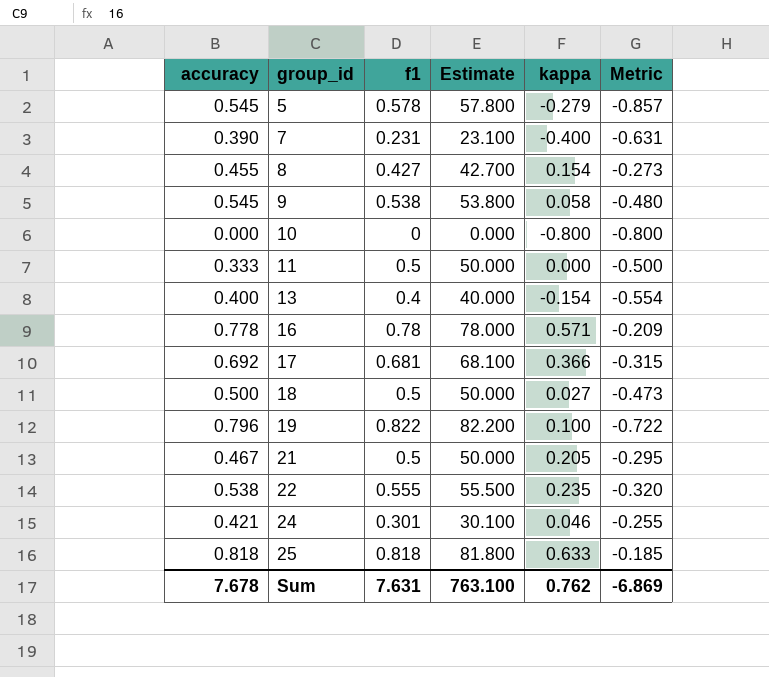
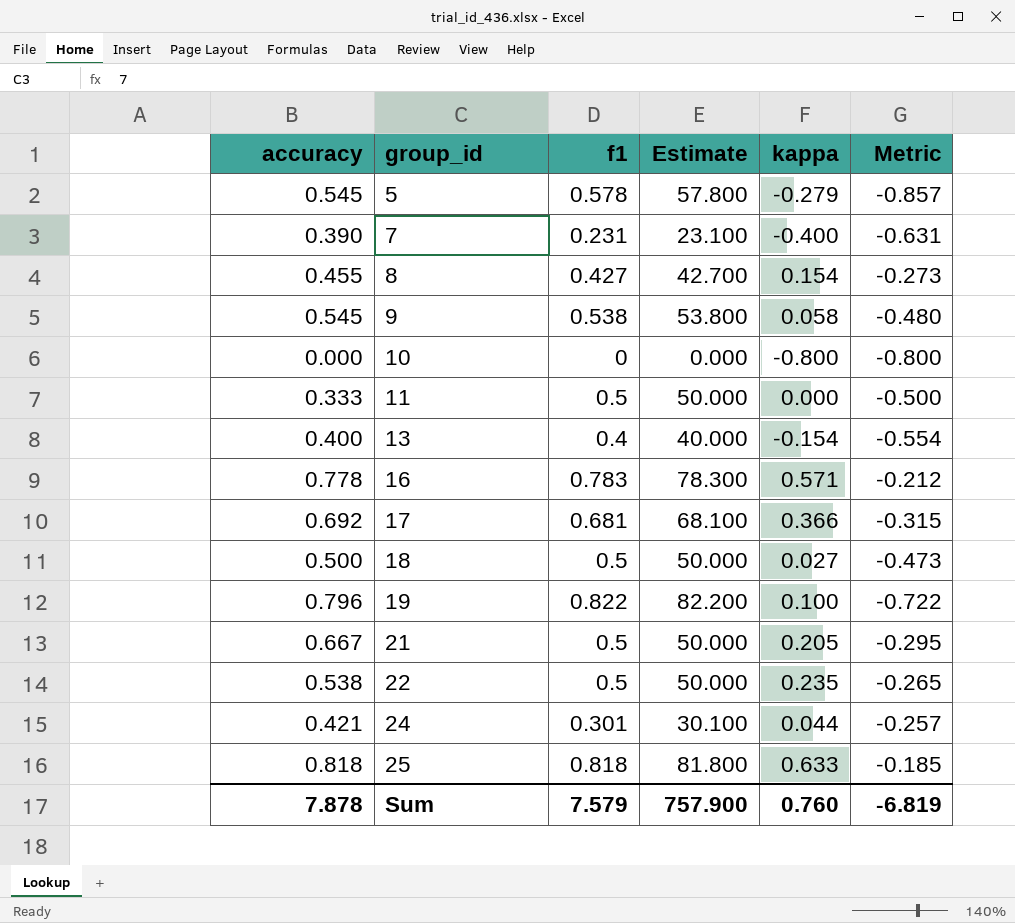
16 | f1: 0.78 -> 0.783
16 | Estimate: 78.000 -> 78.300
16 | Metric: -0.209 -> -0.212
21 | accuracy: 0.467 -> 0.667
22 | f1: 0.555 -> 0.5
22 | Estimate: 55.500 -> 50.000
22 | Metric: -0.320 -> -0.265
24 | kappa: 0.046 -> 0.044
24 | Metric: -0.255 -> -0.257
Sum | accuracy: 7.678 -> 7.878
Sum | f1: 7.631 -> 7.579
Sum | Estimate: 763.100 -> 757.900
Sum | kappa: 0.762 -> 0.760
Sum | Metric: -6.869 -> -6.819

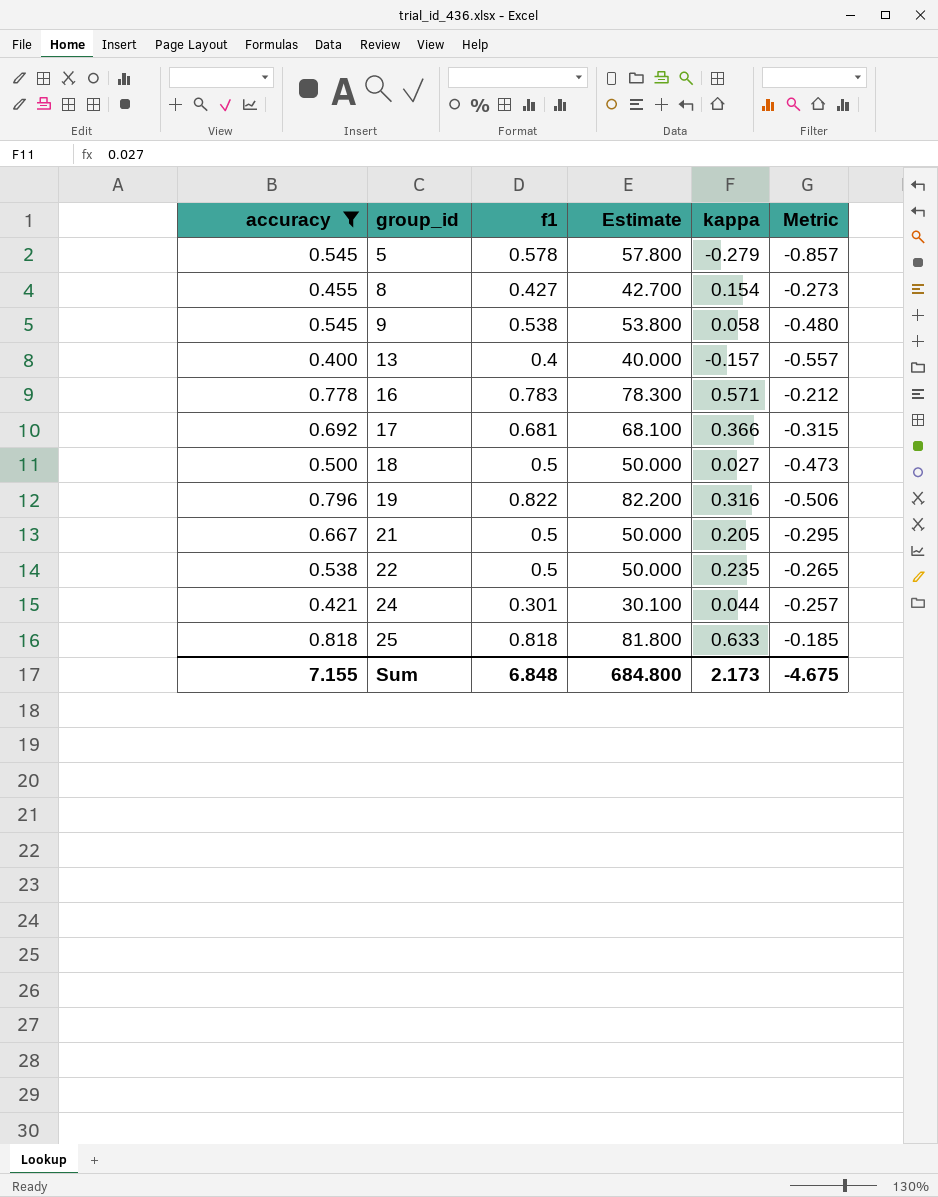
filter: none -> accuracy >= 0.400
13 | kappa: -0.154 -> -0.157
13 | Metric: -0.554 -> -0.557
19 | kappa: 0.100 -> 0.316
19 | Metric: -0.722 -> -0.506
Sum | accuracy: 7.878 -> 7.155
Sum | f1: 7.579 -> 6.848
Sum | Estimate: 757.900 -> 684.800
Sum | kappa: 0.760 -> 2.173
Sum | Metric: -6.819 -> -4.675

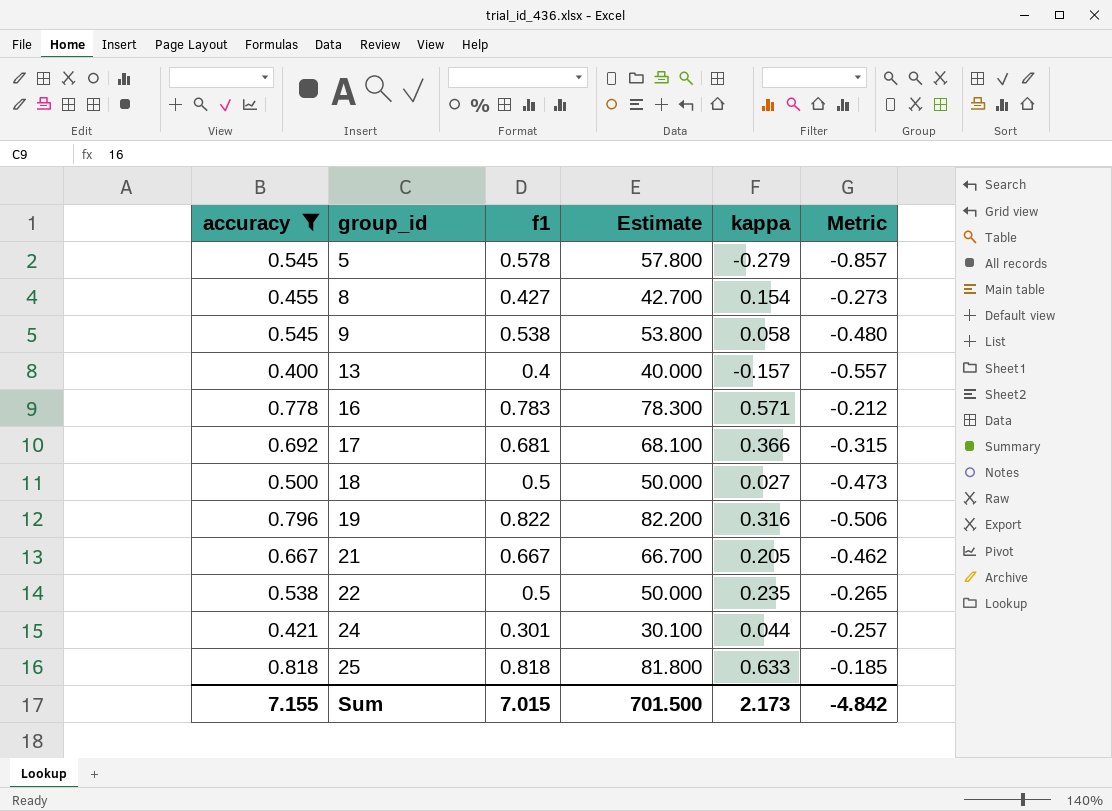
21 | f1: 0.5 -> 0.667
21 | Estimate: 50.000 -> 66.700
21 | Metric: -0.295 -> -0.462
Sum | f1: 6.848 -> 7.015
Sum | Estimate: 684.800 -> 701.500
Sum | Metric: -4.675 -> -4.842

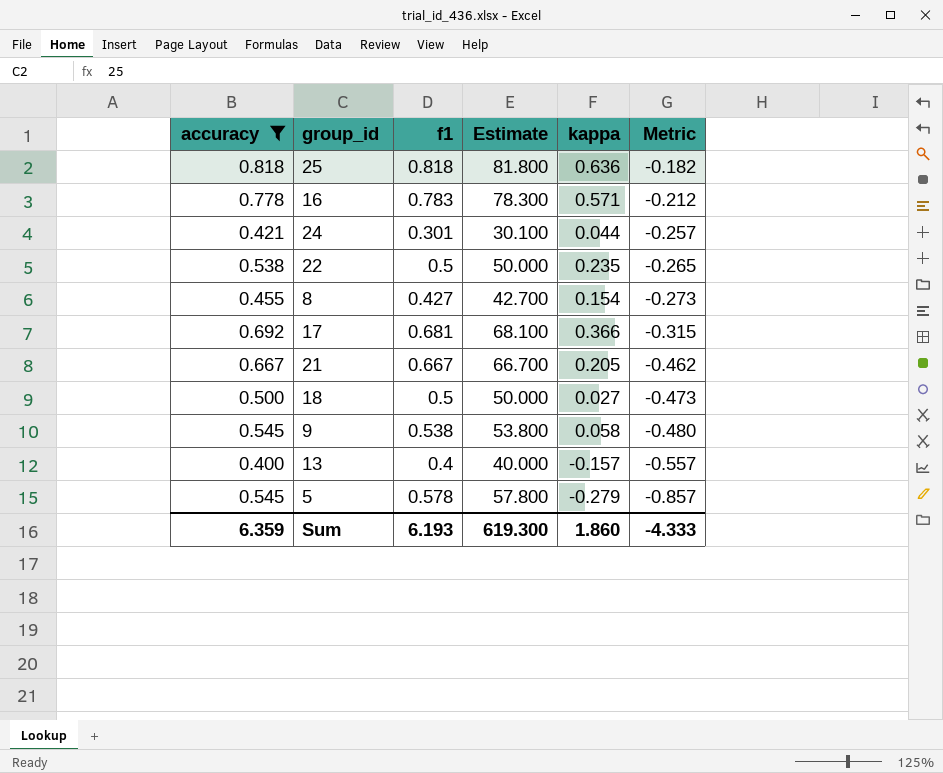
row order: group_id ascending -> Metric descending
row 19: 0.796 | 0.822 | 82.200 | 0.316 | -0.506 -> none
25 | kappa: 0.633 -> 0.636
25 | Metric: -0.185 -> -0.182
Sum | accuracy: 7.155 -> 6.359
Sum | f1: 7.015 -> 6.193
Sum | Estimate: 701.500 -> 619.300
Sum | kappa: 2.173 -> 1.860
Sum | Metric: -4.842 -> -4.333

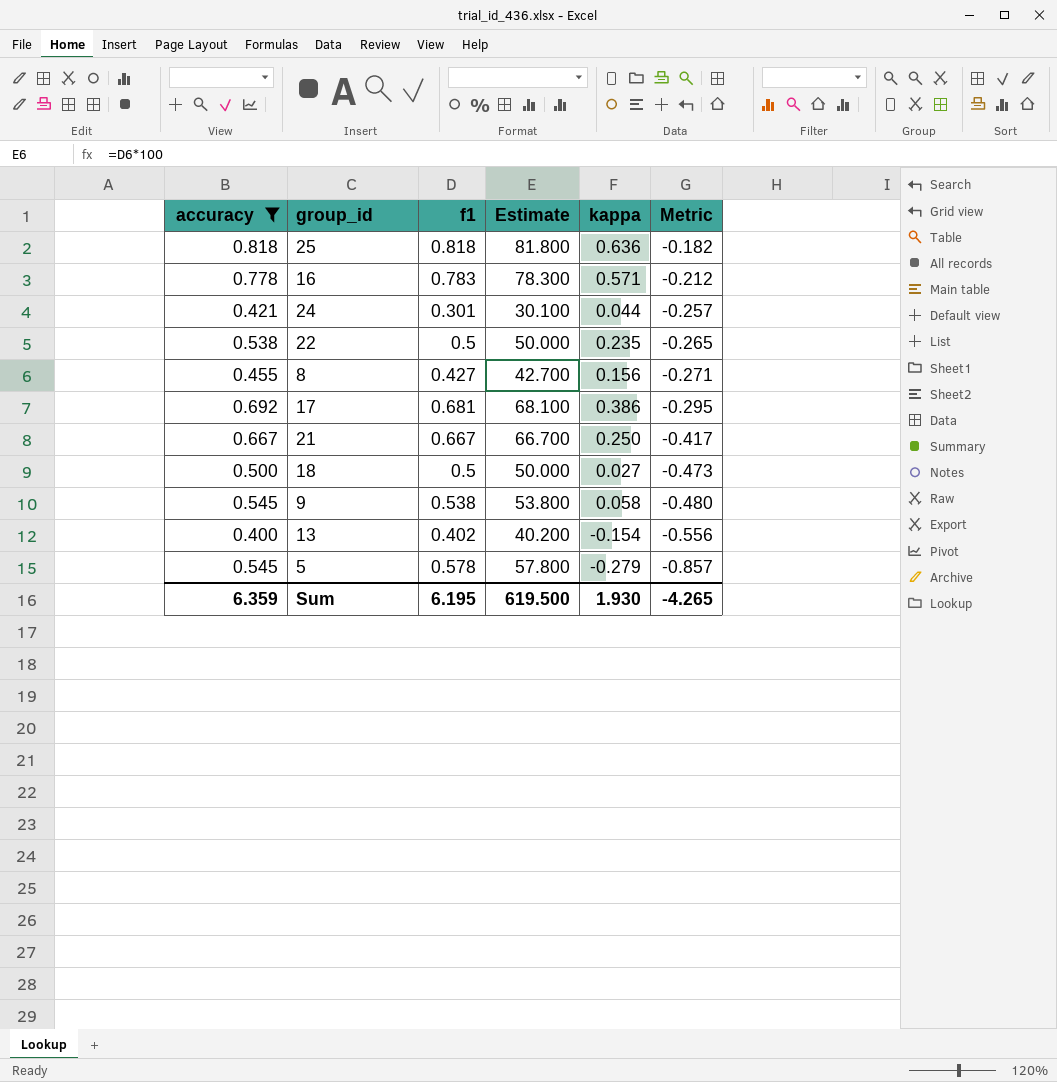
8 | kappa: 0.154 -> 0.156
8 | Metric: -0.273 -> -0.271
17 | kappa: 0.366 -> 0.386
17 | Metric: -0.315 -> -0.295
21 | kappa: 0.205 -> 0.250
21 | Metric: -0.462 -> -0.417
13 | f1: 0.4 -> 0.402
13 | Estimate: 40.000 -> 40.200
13 | kappa: -0.157 -> -0.154
13 | Metric: -0.557 -> -0.556
Sum | f1: 6.193 -> 6.195
Sum | Estimate: 619.300 -> 619.500
Sum | kappa: 1.860 -> 1.930
Sum | Metric: -4.333 -> -4.265

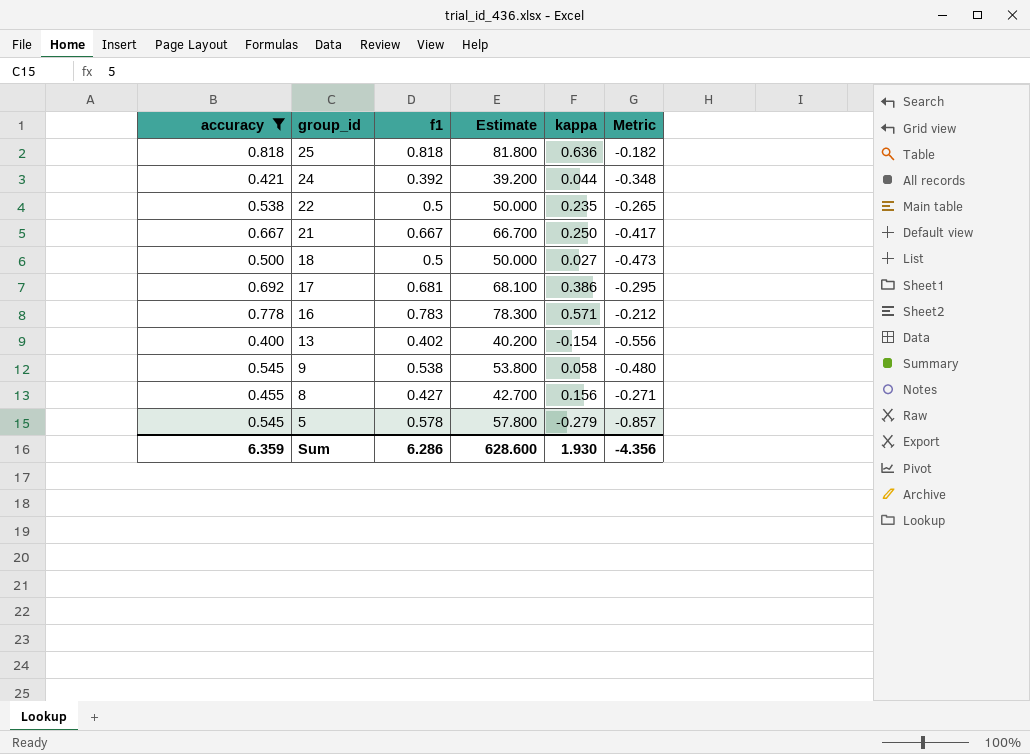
row order: Metric descending -> group_id descending
24 | f1: 0.301 -> 0.392
24 | Estimate: 30.100 -> 39.200
24 | Metric: -0.257 -> -0.348
Sum | f1: 6.195 -> 6.286
Sum | Estimate: 619.500 -> 628.600
Sum | Metric: -4.265 -> -4.356

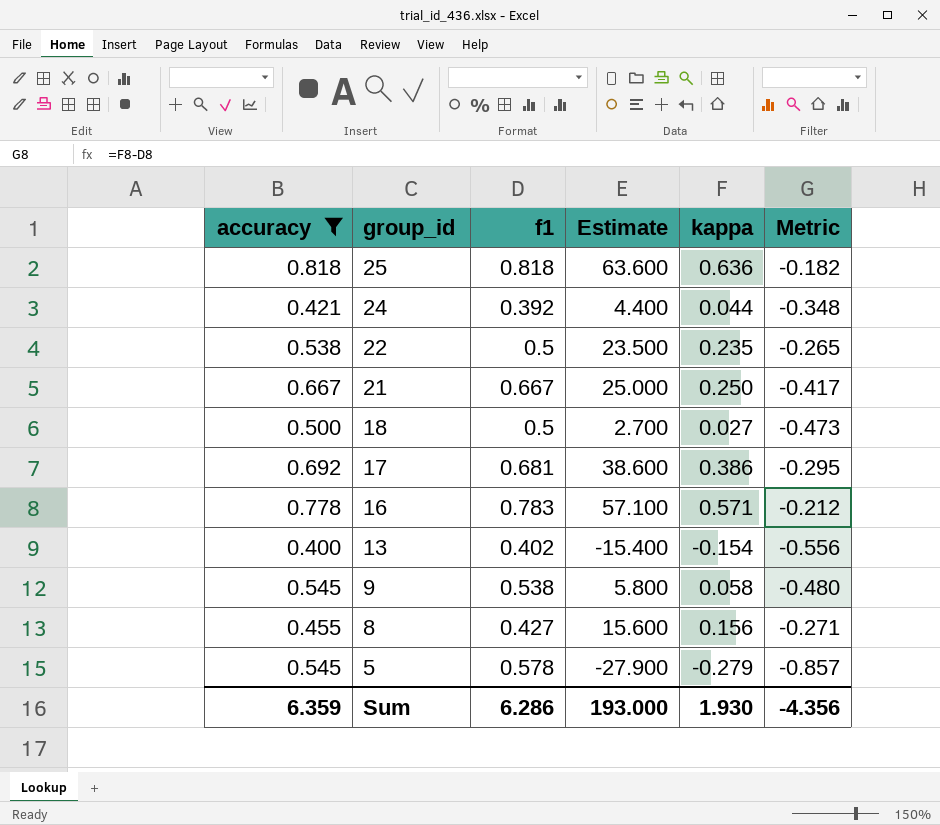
column Estimate | formula: [f1] * 100 -> [kappa] * 100
Sum | Estimate: 628.600 -> 193.000

